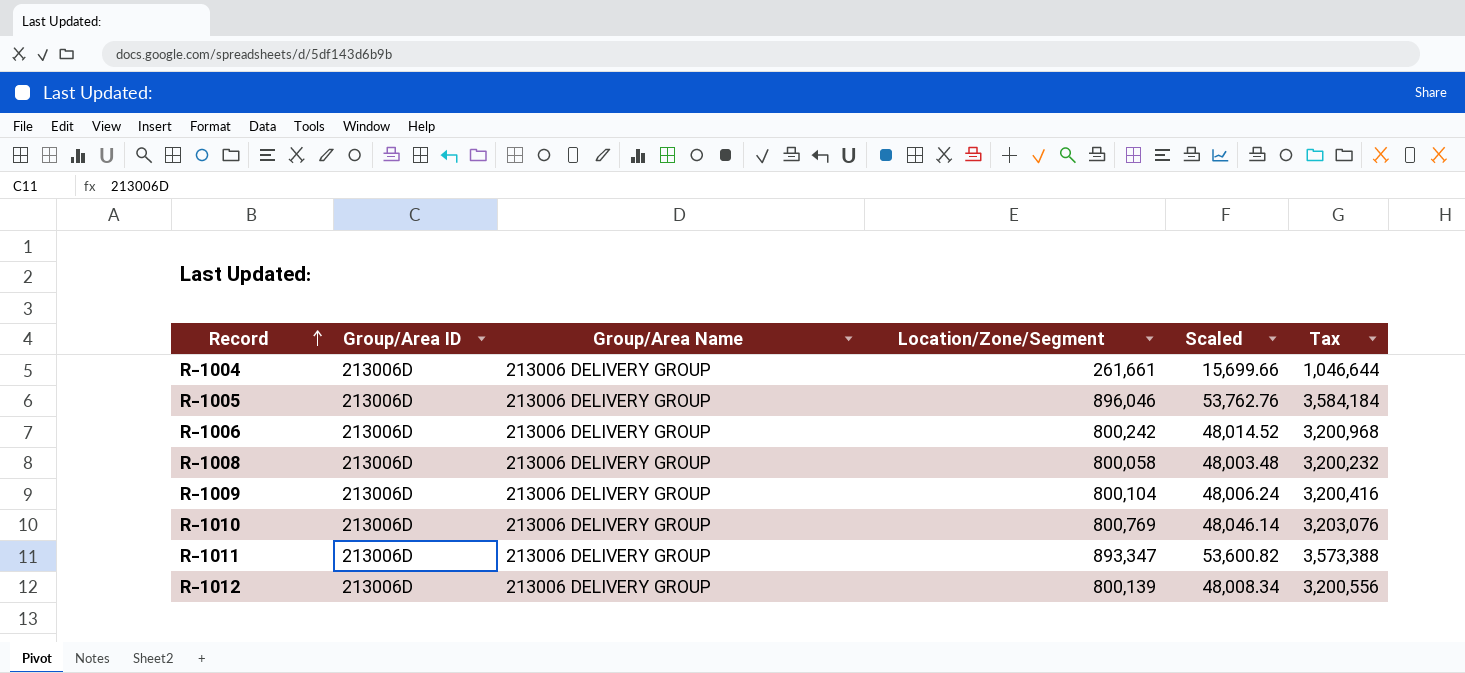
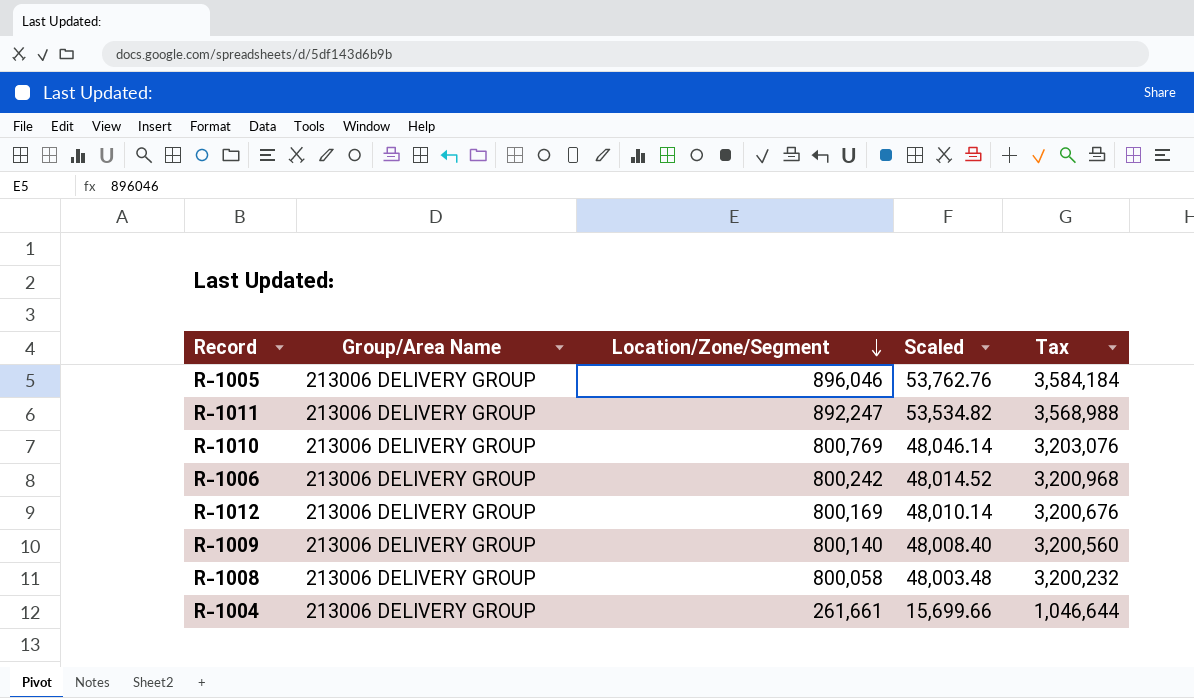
row order: Record ascending -> Location/Zone/Segment descending
column Group/Area ID | position: 2 -> none
R-1011 | Location/Zone/Segment: 893,347 -> 892,247
R-1011 | Scaled: 53,600.82 -> 53,534.82
R-1011 | Tax: 3,573,388 -> 3,568,988
R-1012 | Location/Zone/Segment: 800,139 -> 800,169
R-1012 | Scaled: 48,008.34 -> 48,010.14
R-1012 | Tax: 3,200,556 -> 3,200,676
R-1009 | Location/Zone/Segment: 800,104 -> 800,140
R-1009 | Scaled: 48,006.24 -> 48,008.40
R-1009 | Tax: 3,200,416 -> 3,200,560

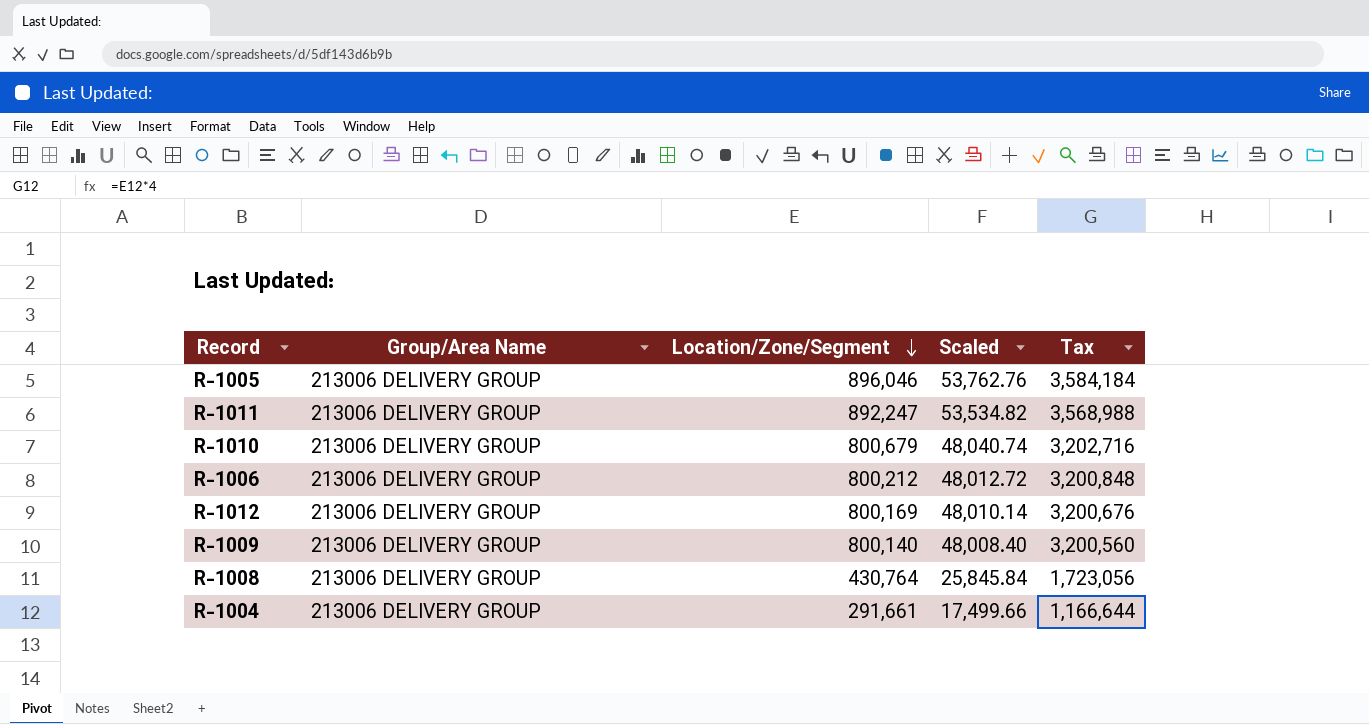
R-1010 | Location/Zone/Segment: 800,769 -> 800,679
R-1010 | Scaled: 48,046.14 -> 48,040.74
R-1010 | Tax: 3,203,076 -> 3,202,716
R-1006 | Location/Zone/Segment: 800,242 -> 800,212
R-1006 | Scaled: 48,014.52 -> 48,012.72
R-1006 | Tax: 3,200,968 -> 3,200,848
R-1008 | Location/Zone/Segment: 800,058 -> 430,764
R-1008 | Scaled: 48,003.48 -> 25,845.84
R-1008 | Tax: 3,200,232 -> 1,723,056
R-1004 | Location/Zone/Segment: 261,661 -> 291,661
R-1004 | Scaled: 15,699.66 -> 17,499.66
R-1004 | Tax: 1,046,644 -> 1,166,644

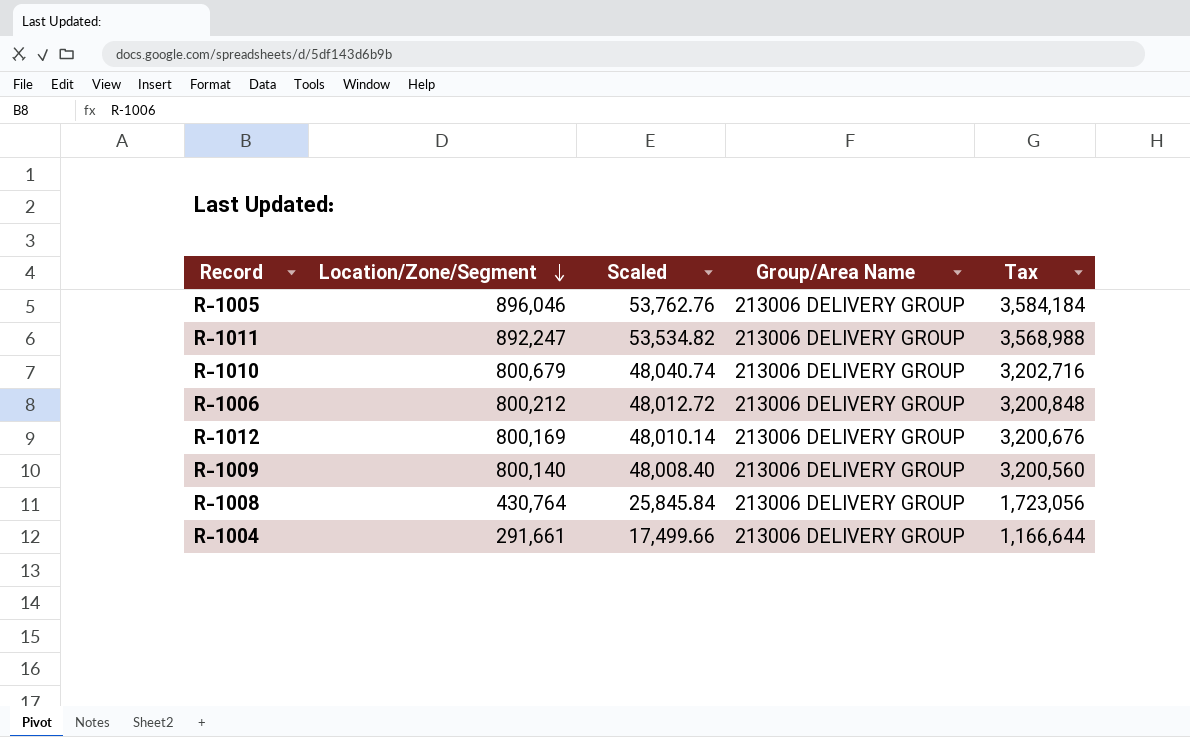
column Group/Area Name | position: 2 -> 4

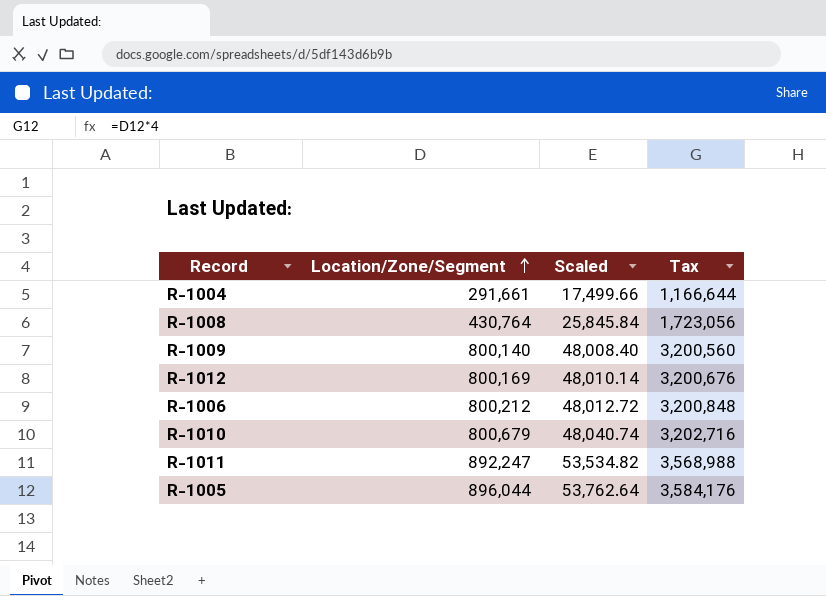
row order: Location/Zone/Segment descending -> Location/Zone/Segment ascending
column Group/Area Name | position: 4 -> none
R-1005 | Location/Zone/Segment: 896,046 -> 896,044
R-1005 | Scaled: 53,762.76 -> 53,762.64
R-1005 | Tax: 3,584,184 -> 3,584,176

